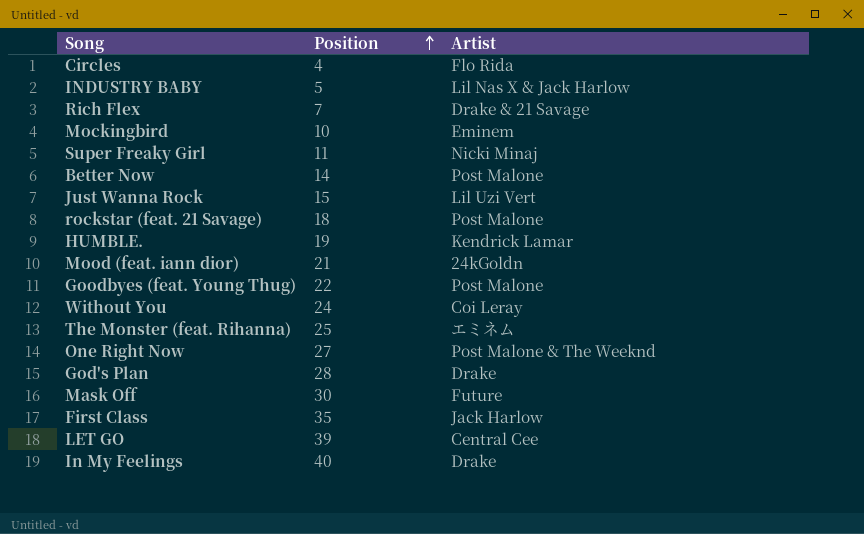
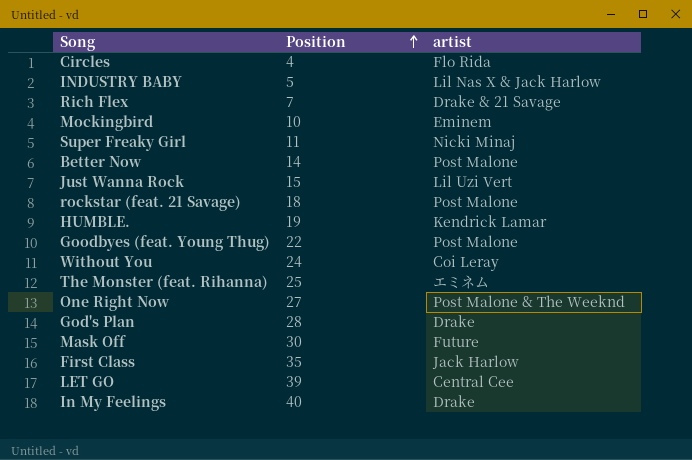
column name: Artist -> artist
row Mood (feat. iann dior): 21 | 24kGoldn -> none

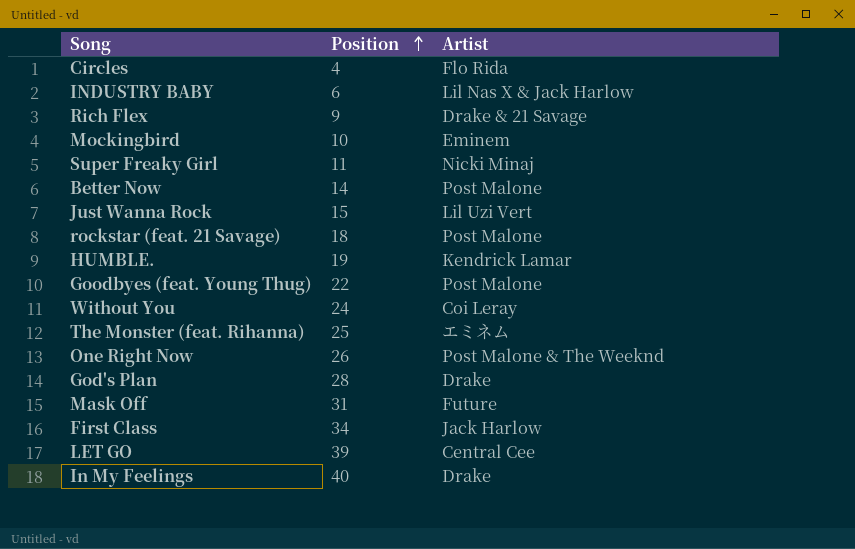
column name: artist -> Artist
INDUSTRY BABY | Position: 5 -> 6
Rich Flex | Position: 7 -> 9
One Right Now | Position: 27 -> 26
Mask Off | Position: 30 -> 31
First Class | Position: 35 -> 34

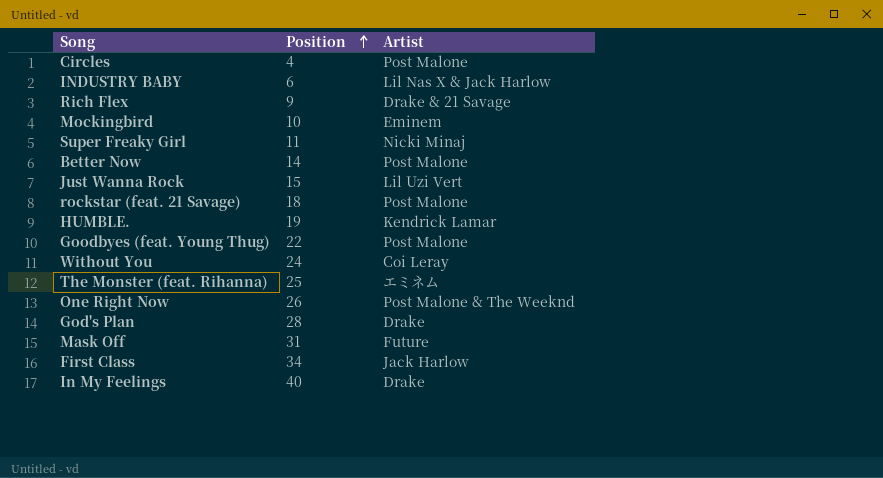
row LET GO: 39 | Central Cee -> none
Circles | Artist: Flo Rida -> Post Malone

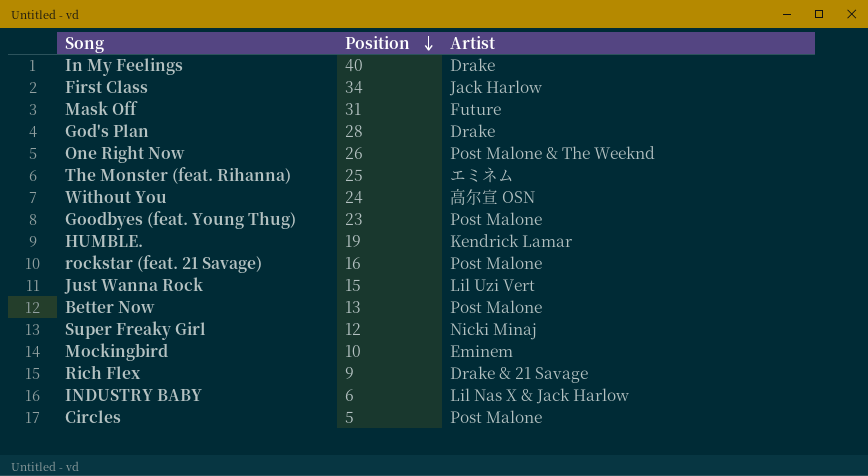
row order: Position ascending -> Position descending
Without You | Artist: Coi Leray -> 高尔宣 OSN
Goodbyes (feat. Young Thug) | Position: 22 -> 23
rockstar (feat. 21 Savage) | Position: 18 -> 16
Better Now | Position: 14 -> 13
Super Freaky Girl | Position: 11 -> 12
Circles | Position: 4 -> 5

